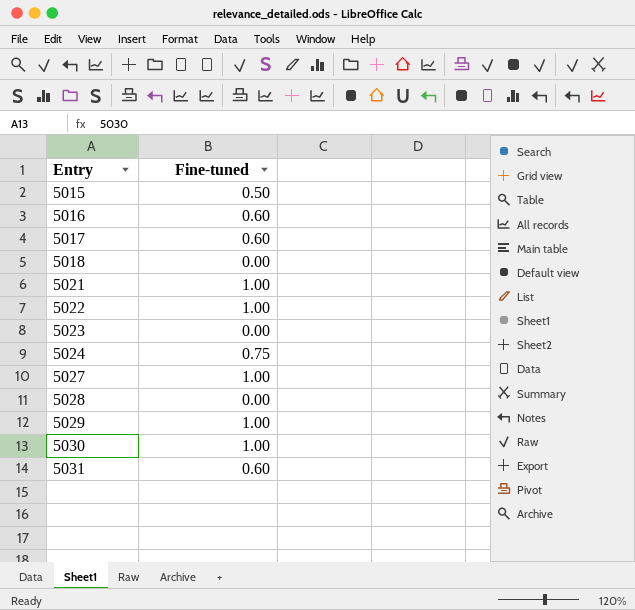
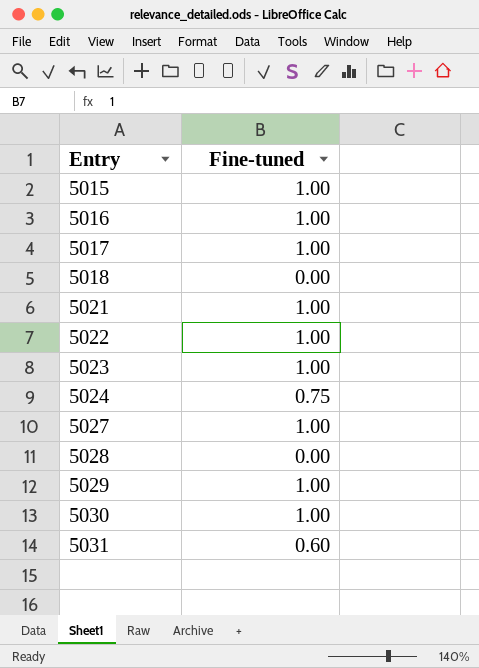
5015 | Fine-tuned: 0.50 -> 1.00
5016 | Fine-tuned: 0.60 -> 1.00
5017 | Fine-tuned: 0.60 -> 1.00
5023 | Fine-tuned: 0.00 -> 1.00

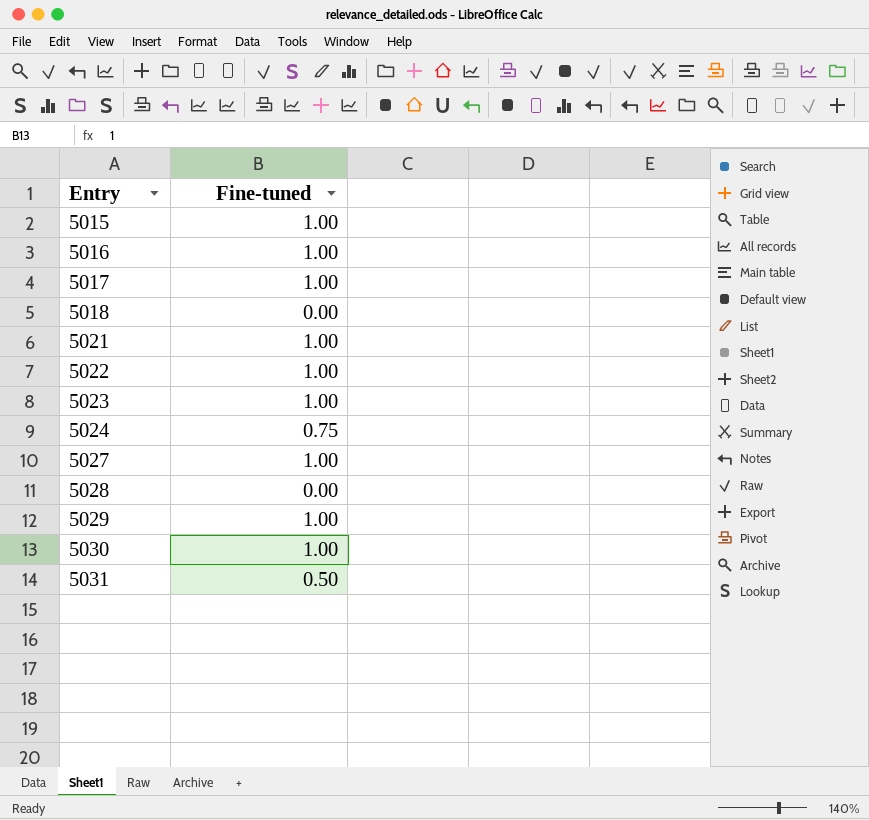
5031 | Fine-tuned: 0.60 -> 0.50

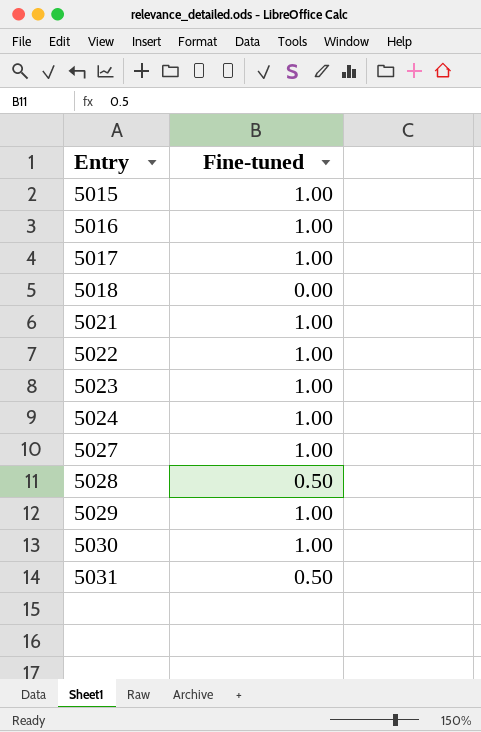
5024 | Fine-tuned: 0.75 -> 1.00
5028 | Fine-tuned: 0.00 -> 0.50

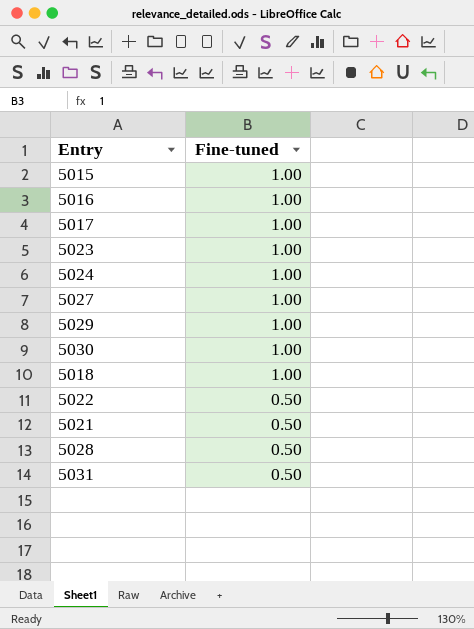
row order: Entry ascending -> Fine-tuned descending
5018 | Fine-tuned: 0.00 -> 1.00
5022 | Fine-tuned: 1.00 -> 0.50
5021 | Fine-tuned: 1.00 -> 0.50

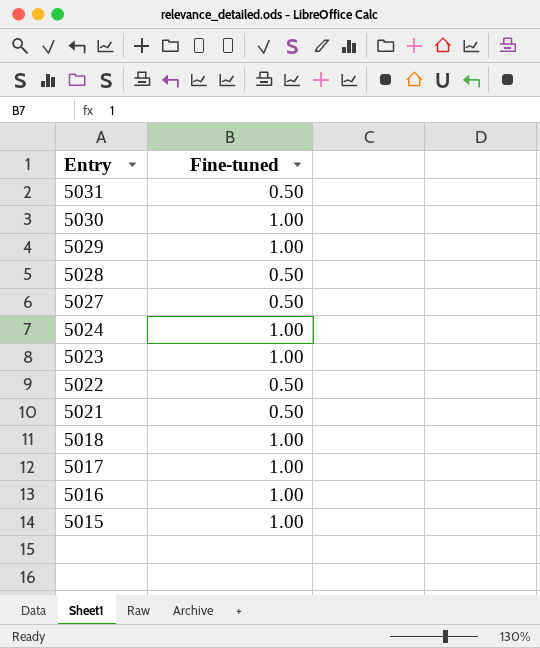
row order: Fine-tuned descending -> Entry descending
5027 | Fine-tuned: 1.00 -> 0.50

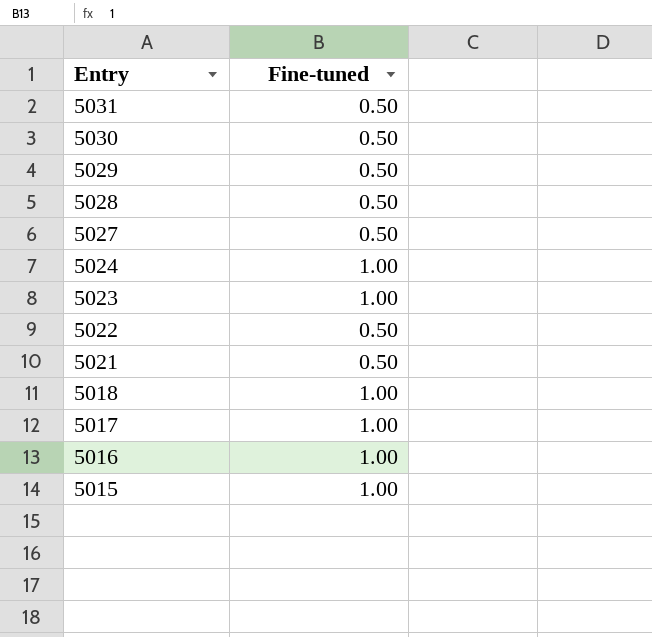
5030 | Fine-tuned: 1.00 -> 0.50
5029 | Fine-tuned: 1.00 -> 0.50

